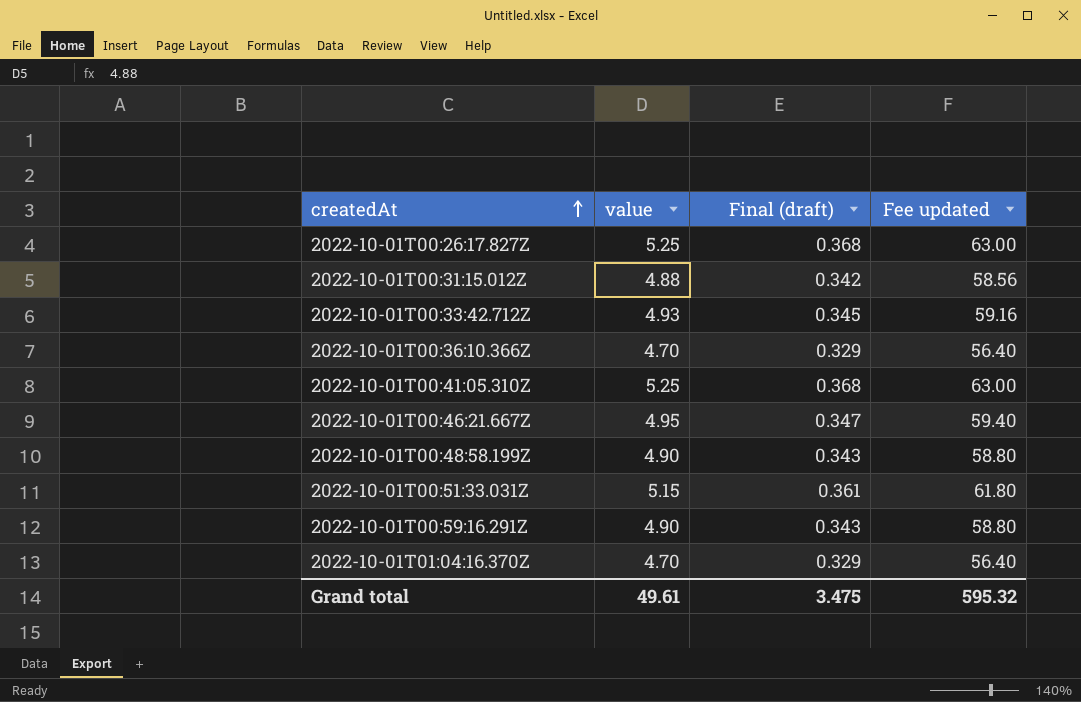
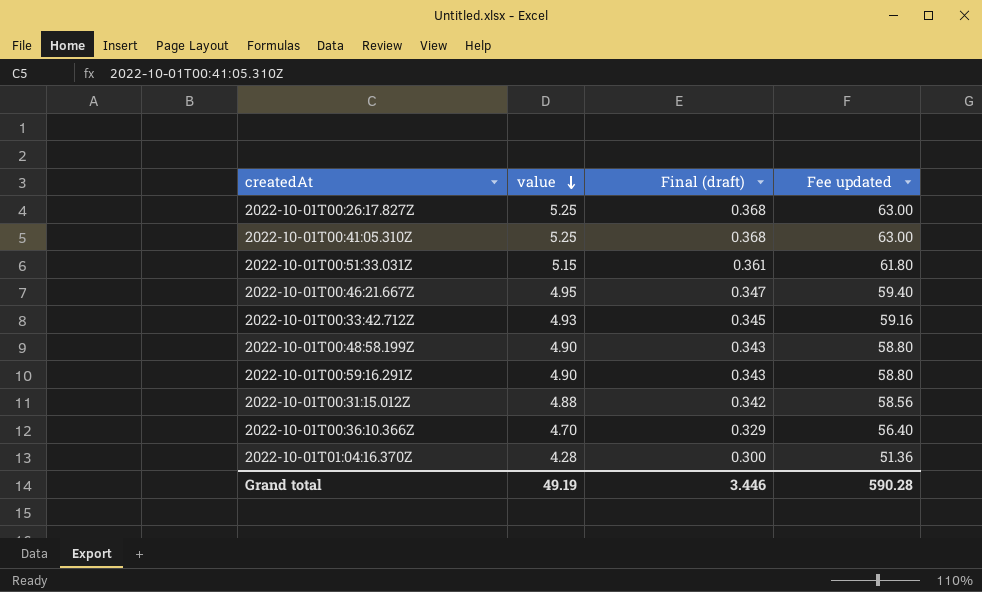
row order: createdAt ascending -> value descending
2022-10-01T01:04:16.370Z | value: 4.70 -> 4.28
2022-10-01T01:04:16.370Z | Final (draft): 0.329 -> 0.300
2022-10-01T01:04:16.370Z | Fee updated: 56.40 -> 51.36
Grand total | value: 49.61 -> 49.19
Grand total | Final (draft): 3.475 -> 3.446
Grand total | Fee updated: 595.32 -> 590.28

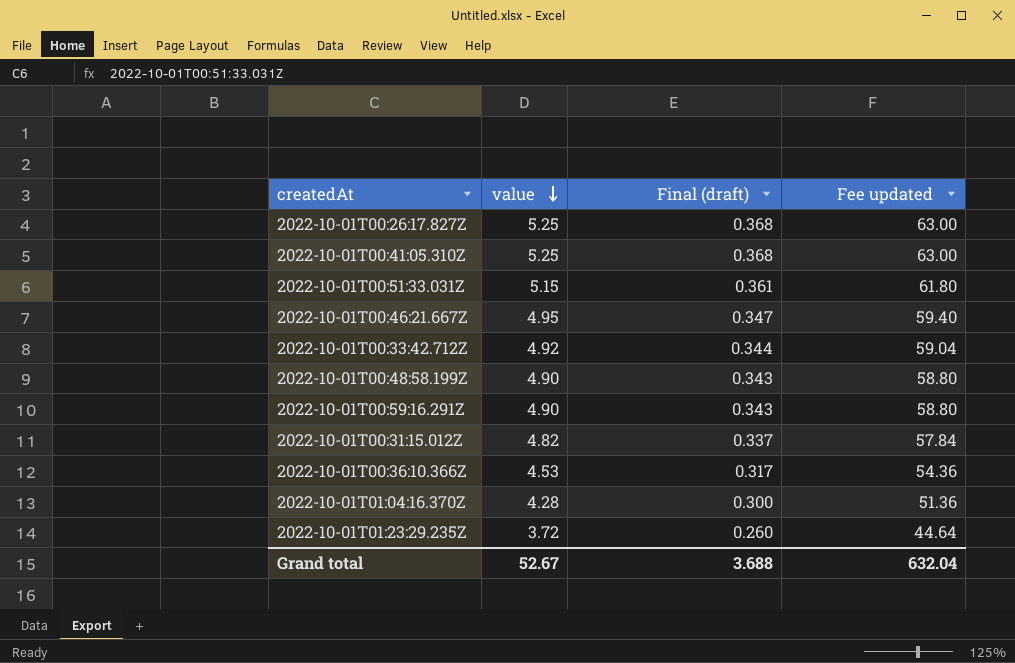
2022-10-01T00:33:42.712Z | value: 4.93 -> 4.92
2022-10-01T00:33:42.712Z | Final (draft): 0.345 -> 0.344
2022-10-01T00:33:42.712Z | Fee updated: 59.16 -> 59.04
2022-10-01T00:31:15.012Z | value: 4.88 -> 4.82
2022-10-01T00:31:15.012Z | Final (draft): 0.342 -> 0.337
2022-10-01T00:31:15.012Z | Fee updated: 58.56 -> 57.84
2022-10-01T00:36:10.366Z | value: 4.70 -> 4.53
2022-10-01T00:36:10.366Z | Final (draft): 0.329 -> 0.317
2022-10-01T00:36:10.366Z | Fee updated: 56.40 -> 54.36
row 2022-10-01T01:23:29.235Z: none -> 3.72 | 0.260 | 44.64
Grand total | value: 49.19 -> 52.67
Grand total | Final (draft): 3.446 -> 3.688
Grand total | Fee updated: 590.28 -> 632.04

